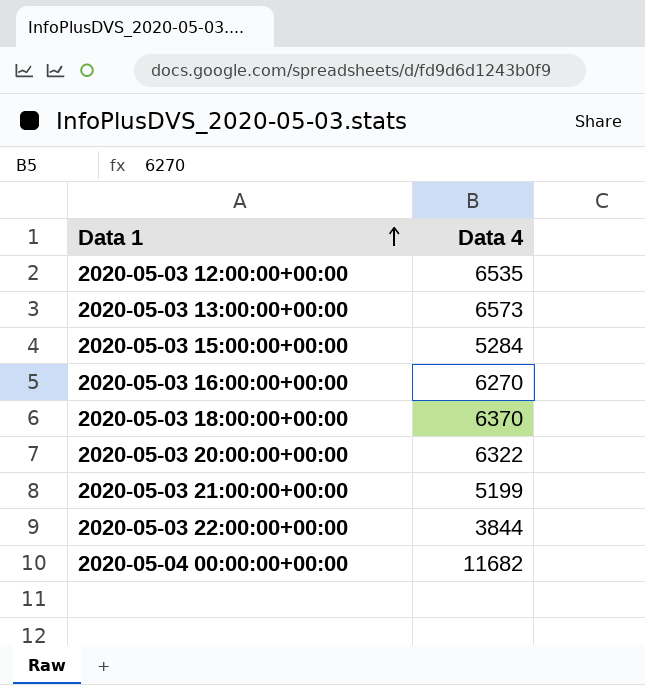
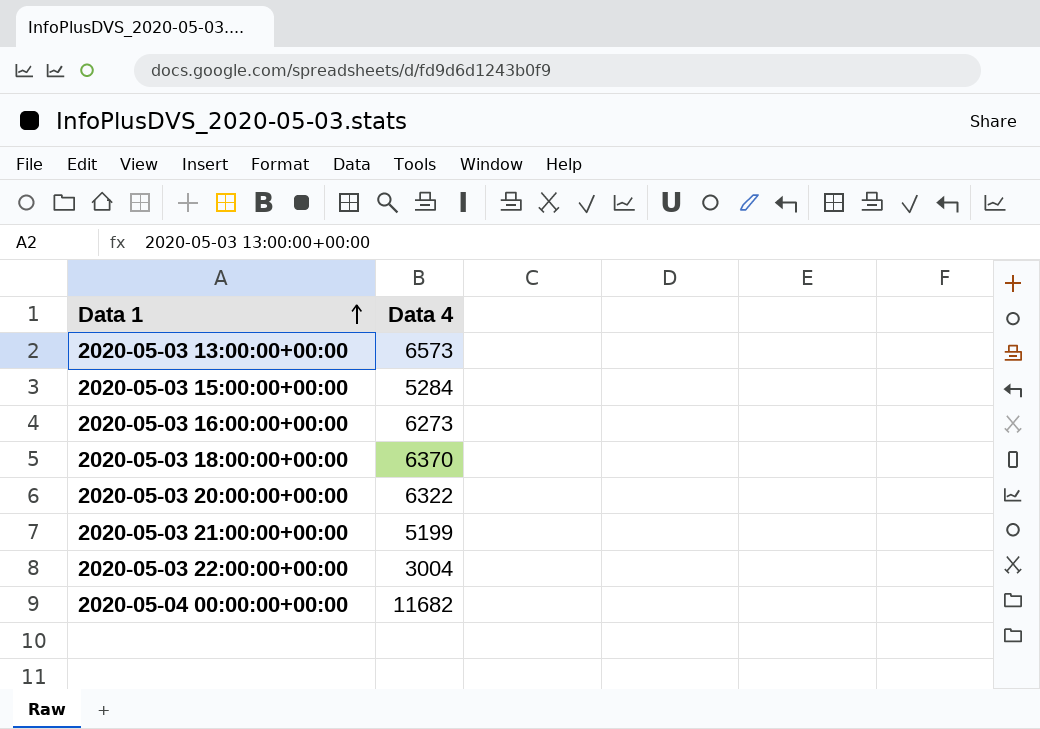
row 2020-05-03 12:00:00+00:00: 6535 -> none
2020-05-03 16:00:00+00:00 | Data 4: 6270 -> 6273
2020-05-03 22:00:00+00:00 | Data 4: 3844 -> 3004

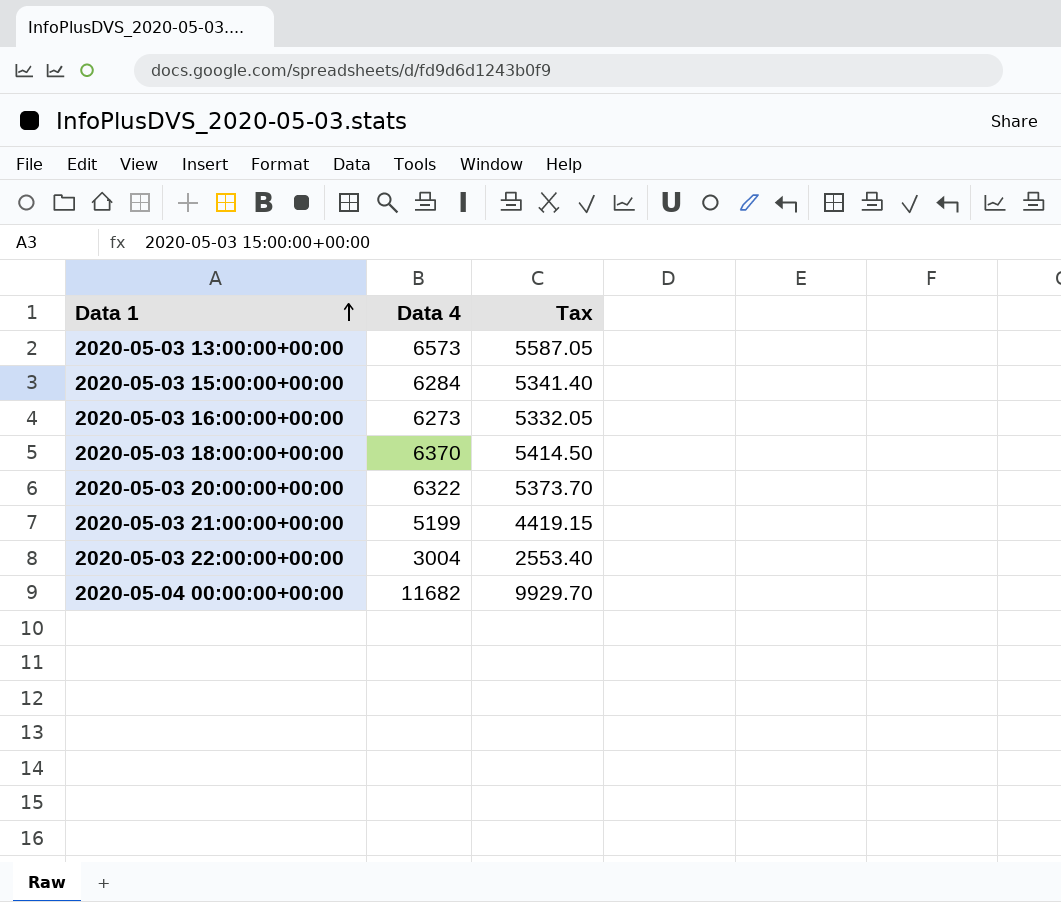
column Tax | formula: none -> [Data 4] * 0.85
2020-05-03 15:00:00+00:00 | Data 4: 5284 -> 6284

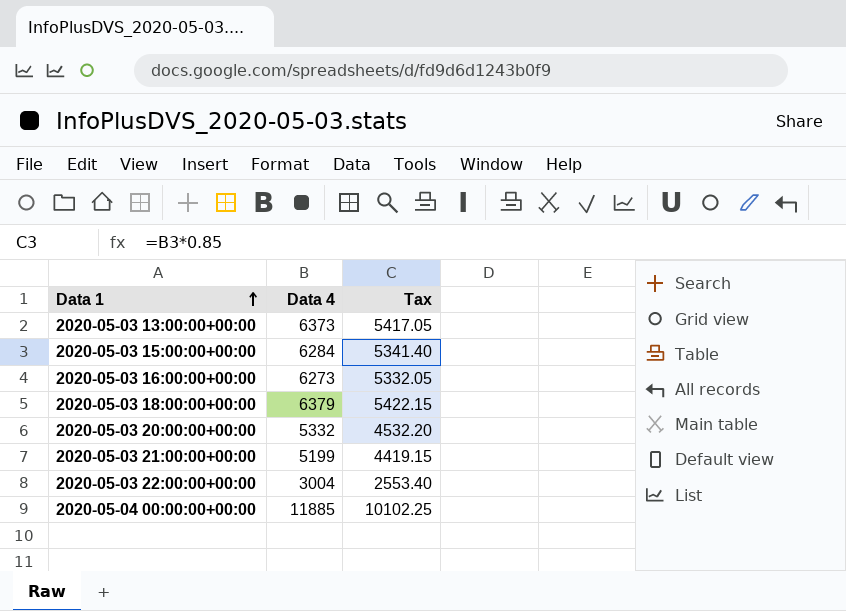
2020-05-03 13:00:00+00:00 | Data 4: 6573 -> 6373
2020-05-03 13:00:00+00:00 | Tax: 5587.05 -> 5417.05
2020-05-03 18:00:00+00:00 | Data 4: 6370 -> 6379
2020-05-03 18:00:00+00:00 | Tax: 5414.50 -> 5422.15
2020-05-03 20:00:00+00:00 | Data 4: 6322 -> 5332
2020-05-03 20:00:00+00:00 | Tax: 5373.70 -> 4532.20
2020-05-04 00:00:00+00:00 | Data 4: 11682 -> 11885
2020-05-04 00:00:00+00:00 | Tax: 9929.70 -> 10102.25

